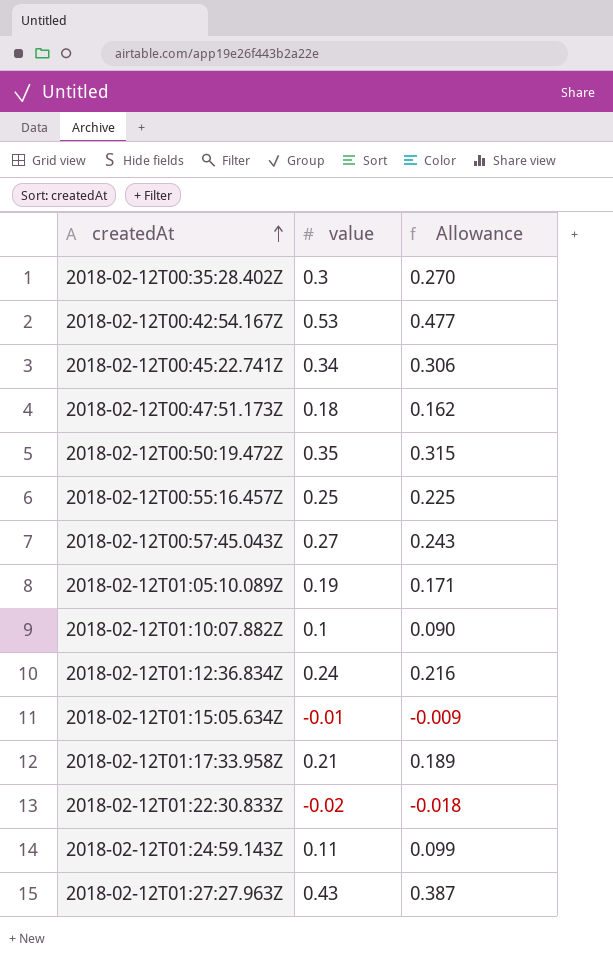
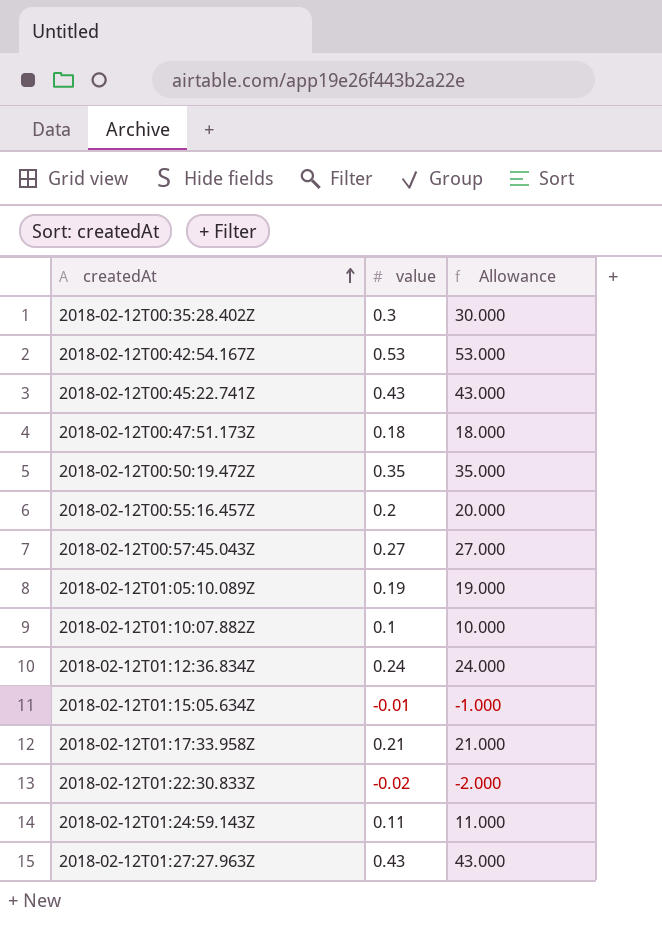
column Allowance | formula: [value] * 0.9 -> [value] * 100
2018-02-12T00:45:22.741Z | value: 0.34 -> 0.43
2018-02-12T00:55:16.457Z | value: 0.25 -> 0.2

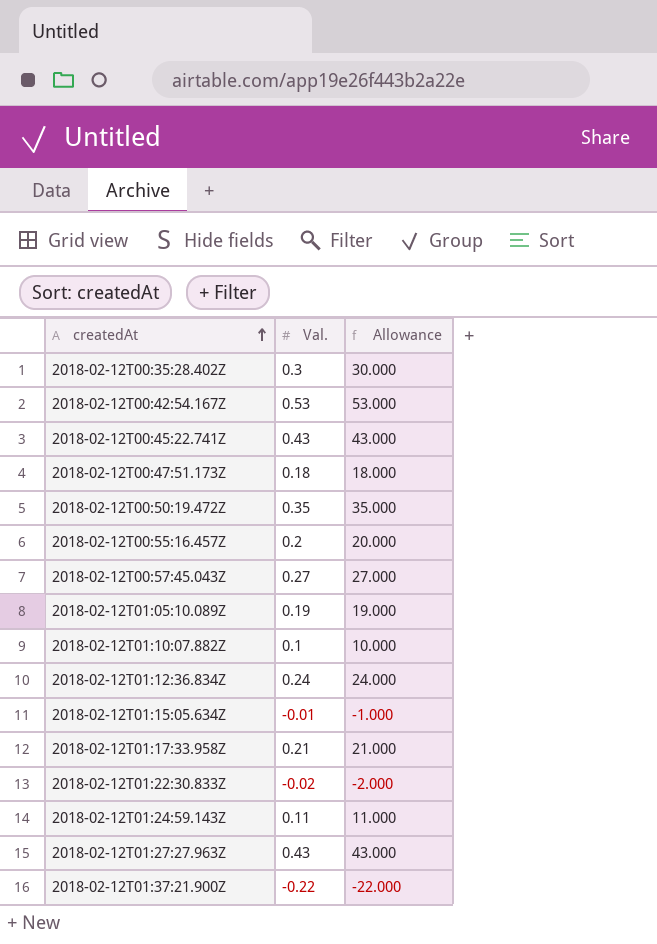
column name: value -> Val.
row 2018-02-12T01:37:21.900Z: none -> -0.22 | -22.000

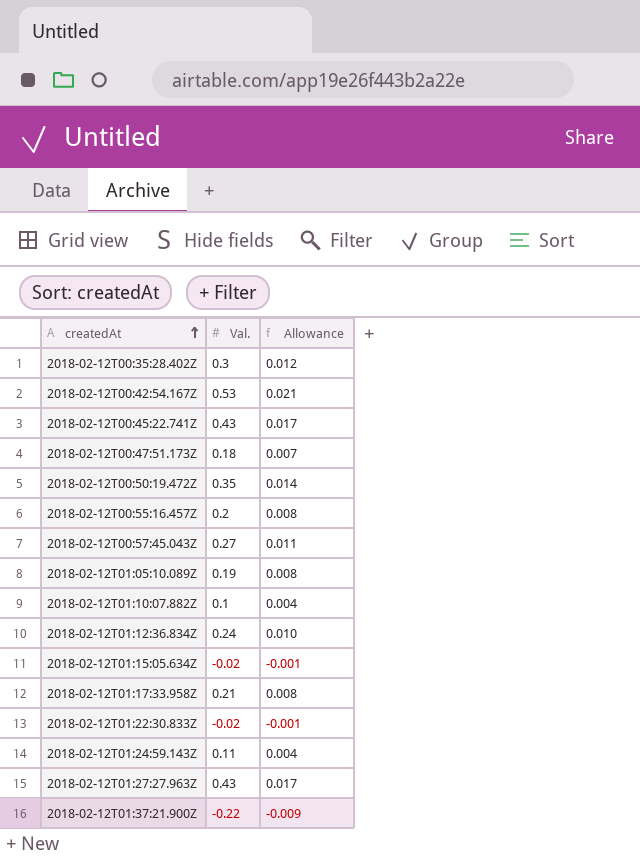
column Allowance | formula: [Val.] * 100 -> [Val.] * 0.04
2018-02-12T01:15:05.634Z | Val.: -0.01 -> -0.02

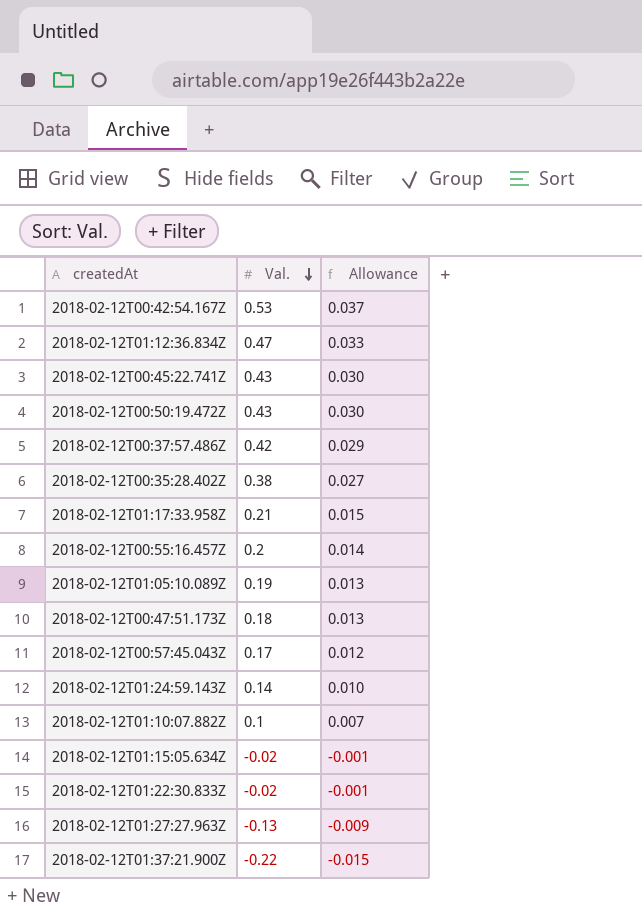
row order: createdAt ascending -> Val. descending
column Allowance | formula: [Val.] * 0.04 -> [Val.] * 0.07
2018-02-12T01:12:36.834Z | Val.: 0.24 -> 0.47
2018-02-12T00:50:19.472Z | Val.: 0.35 -> 0.43
row 2018-02-12T00:37:57.486Z: none -> 0.42 | 0.029
2018-02-12T00:35:28.402Z | Val.: 0.3 -> 0.38
2018-02-12T00:57:45.043Z | Val.: 0.27 -> 0.17
2018-02-12T01:24:59.143Z | Val.: 0.11 -> 0.14
2018-02-12T01:27:27.963Z | Val.: 0.43 -> -0.13

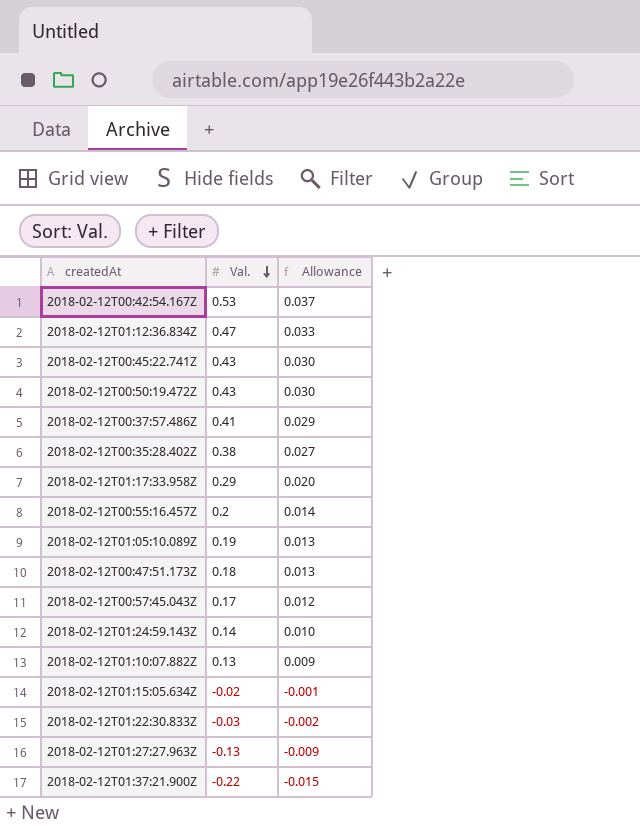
2018-02-12T00:37:57.486Z | Val.: 0.42 -> 0.41
2018-02-12T01:17:33.958Z | Val.: 0.21 -> 0.29
2018-02-12T01:17:33.958Z | Allowance: 0.015 -> 0.020
2018-02-12T01:10:07.882Z | Val.: 0.1 -> 0.13
2018-02-12T01:10:07.882Z | Allowance: 0.007 -> 0.009
2018-02-12T01:22:30.833Z | Val.: -0.02 -> -0.03
2018-02-12T01:22:30.833Z | Allowance: -0.001 -> -0.002

